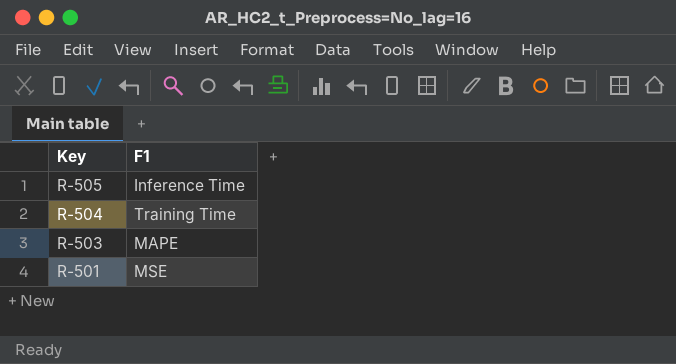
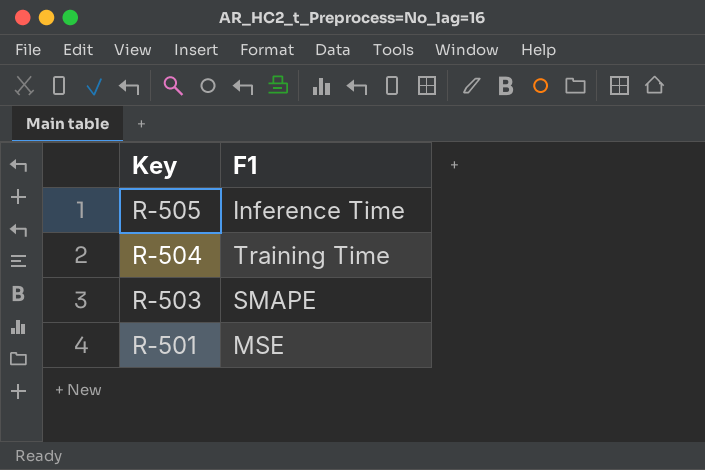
R-503 | F1: MAPE -> SMAPE

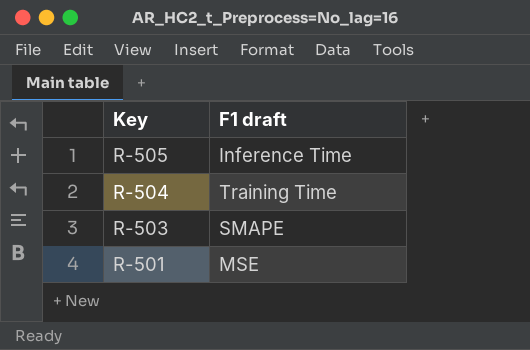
column name: F1 -> F1 draft

